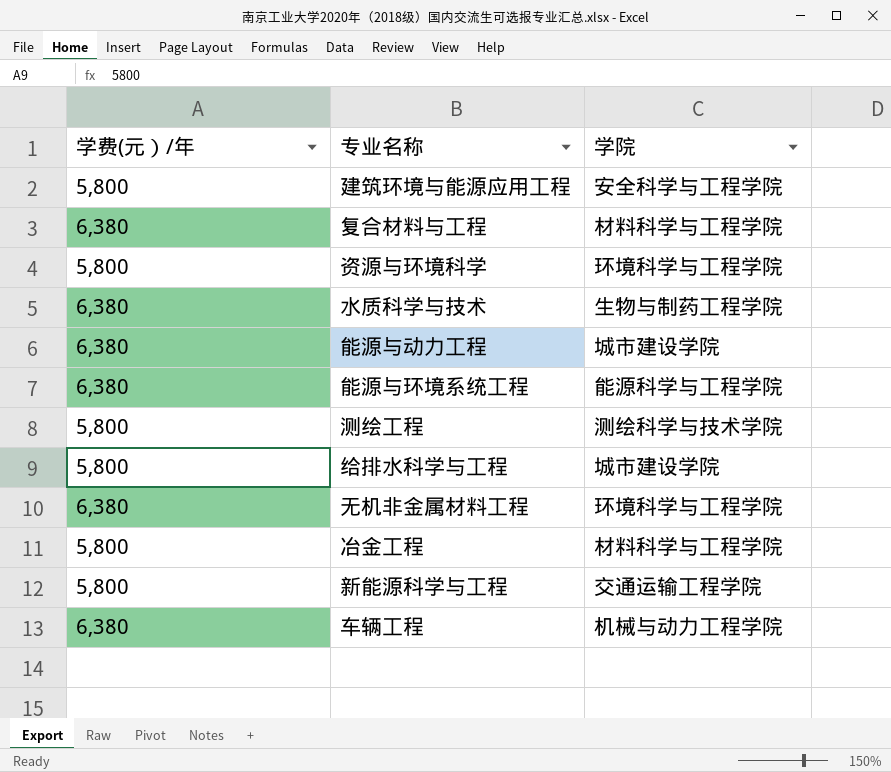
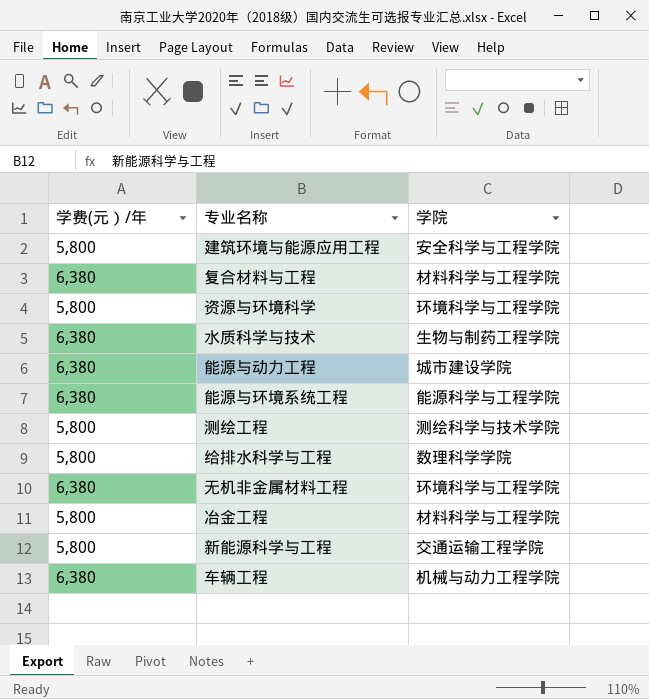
给排水科学与工程 | 学院: 城市建设学院 -> 数理科学学院

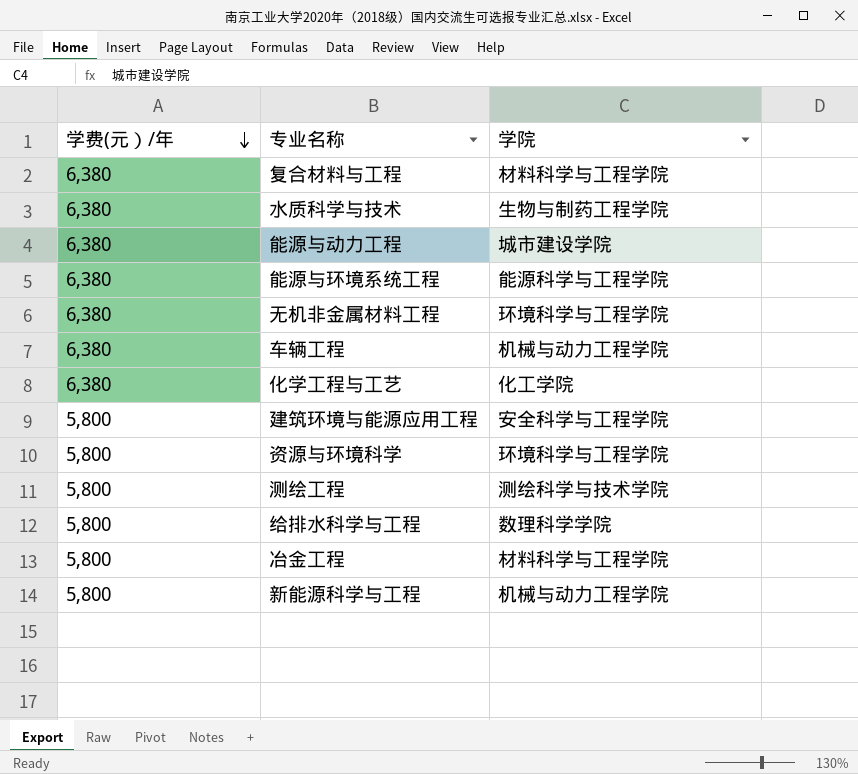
row order: none -> 学费(元）/年 descending
row 化学工程与工艺: none -> 6,380 | 化工学院
新能源科学与工程 | 学院: 交通运输工程学院 -> 机械与动力工程学院

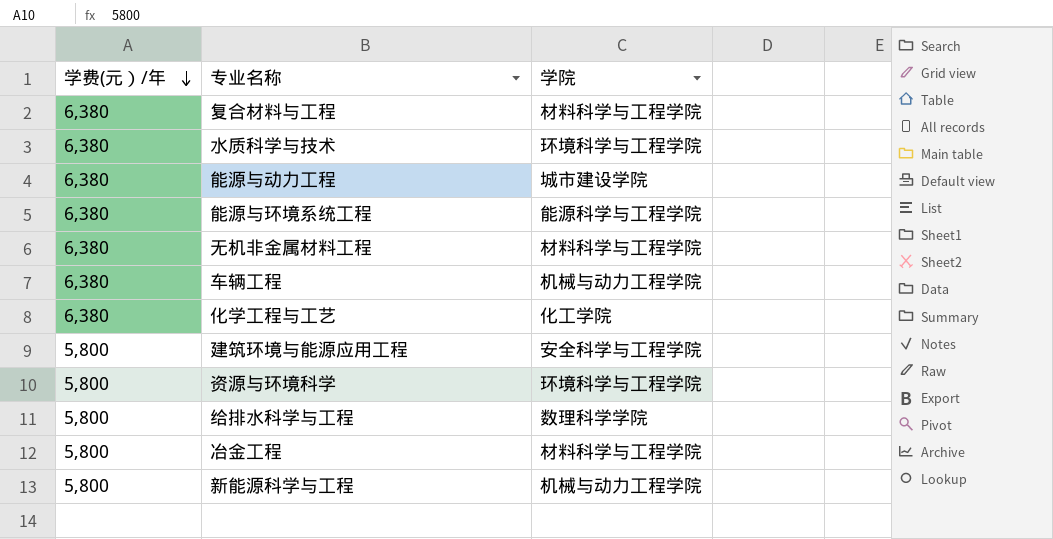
row 测绘工程: 5,800 | 测绘科学与技术学院 -> none
水质科学与技术 | 学院: 生物与制药工程学院 -> 环境科学与工程学院
无机非金属材料工程 | 学院: 环境科学与工程学院 -> 材料科学与工程学院

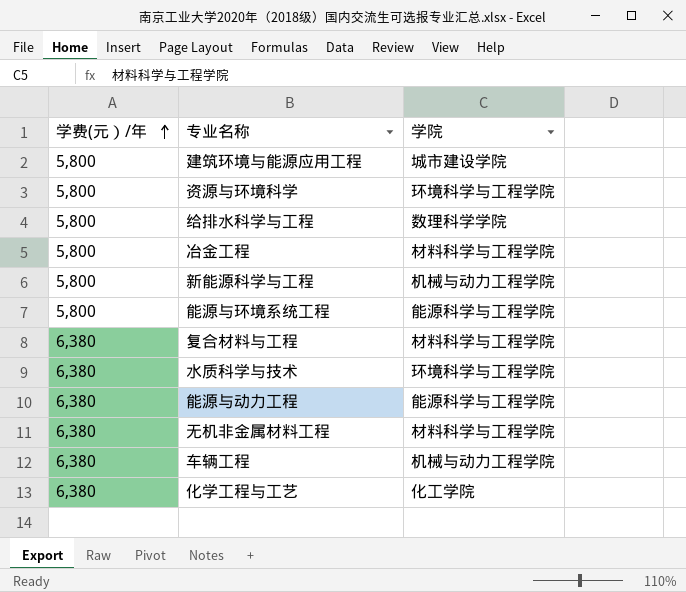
row order: 学费(元）/年 descending -> 学费(元）/年 ascending
建筑环境与能源应用工程 | 学院: 安全科学与工程学院 -> 城市建设学院
能源与环境系统工程 | 学费(元）/年: 6,380 -> 5,800
能源与动力工程 | 学院: 城市建设学院 -> 能源科学与工程学院

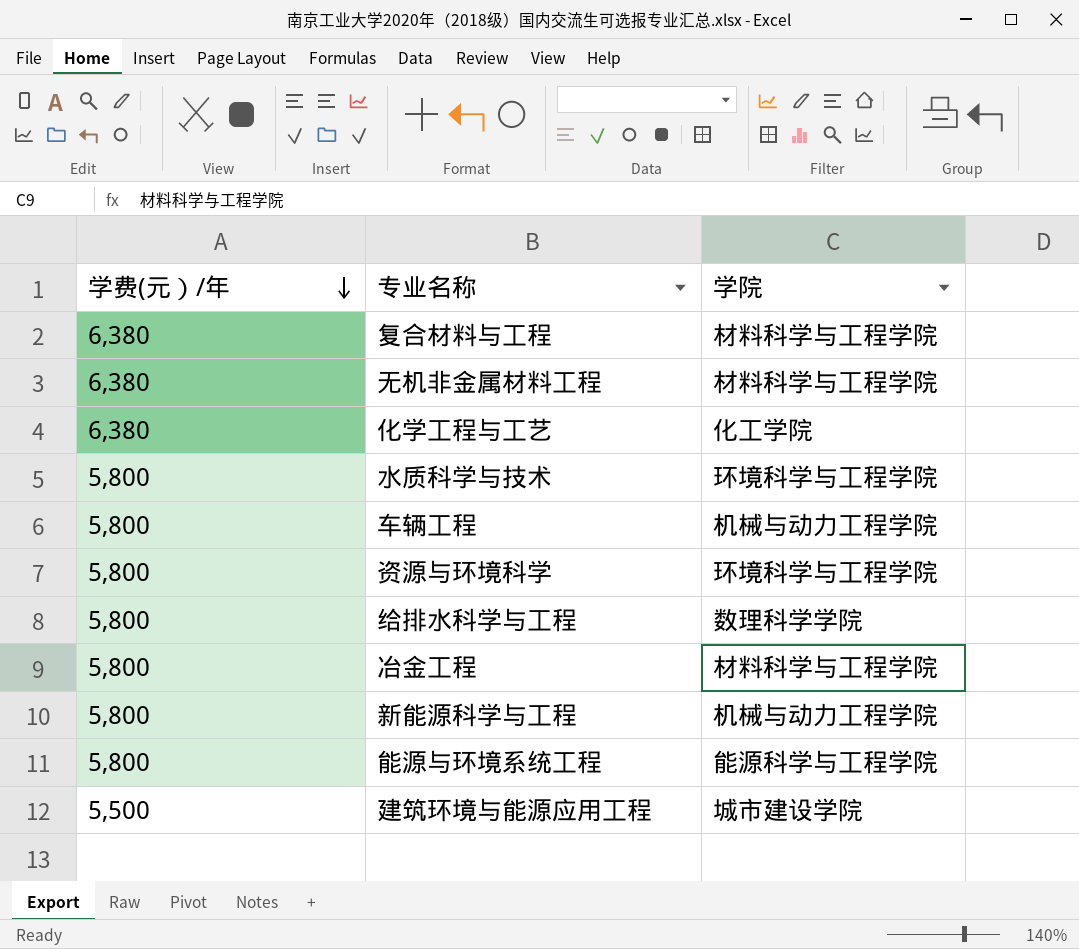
row order: 学费(元）/年 ascending -> 学费(元）/年 descending
row 能源与动力工程: 6,380 | 能源科学与工程学院 -> none
水质科学与技术 | 学费(元）/年: 6,380 -> 5,800
车辆工程 | 学费(元）/年: 6,380 -> 5,800
建筑环境与能源应用工程 | 学费(元）/年: 5,800 -> 5,500

